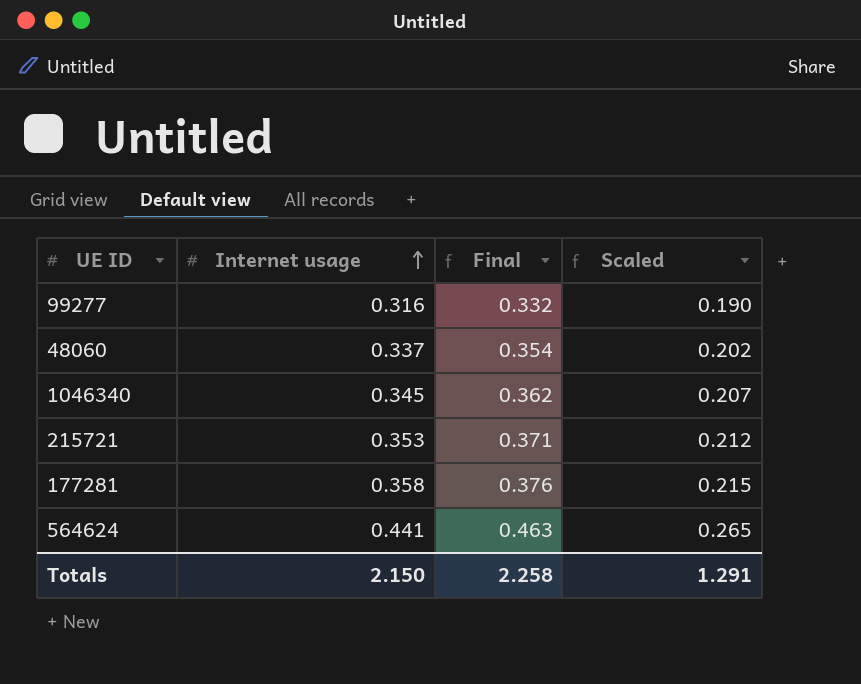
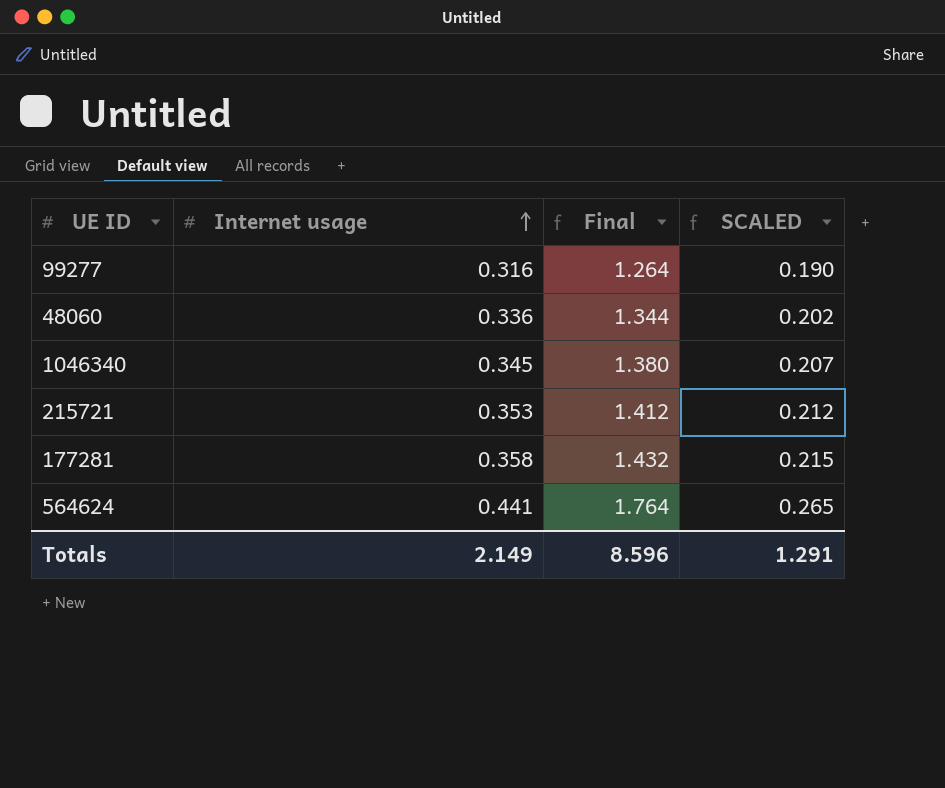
column Final | formula: [Internet usage] * 1.05 -> [Internet usage] * 4
column name: Scaled -> SCALED
48060 | Internet usage: 0.337 -> 0.336
Totals | Internet usage: 2.150 -> 2.149
Totals | Final: 2.258 -> 8.596

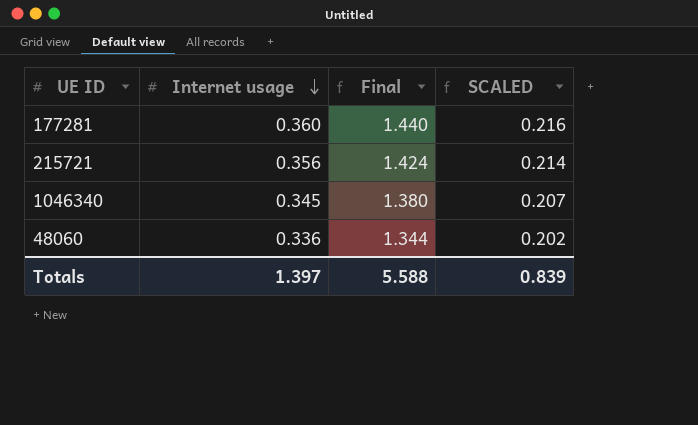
row order: Internet usage ascending -> Internet usage descending
row 99277: 0.316 | 1.264 | 0.190 -> none
row 564624: 0.441 | 1.764 | 0.265 -> none
177281 | Internet usage: 0.358 -> 0.360
177281 | Final: 1.432 -> 1.440
177281 | SCALED: 0.215 -> 0.216
215721 | Internet usage: 0.353 -> 0.356
215721 | Final: 1.412 -> 1.424
215721 | SCALED: 0.212 -> 0.214
Totals | Internet usage: 2.149 -> 1.397
Totals | Final: 8.596 -> 5.588
Totals | SCALED: 1.291 -> 0.839

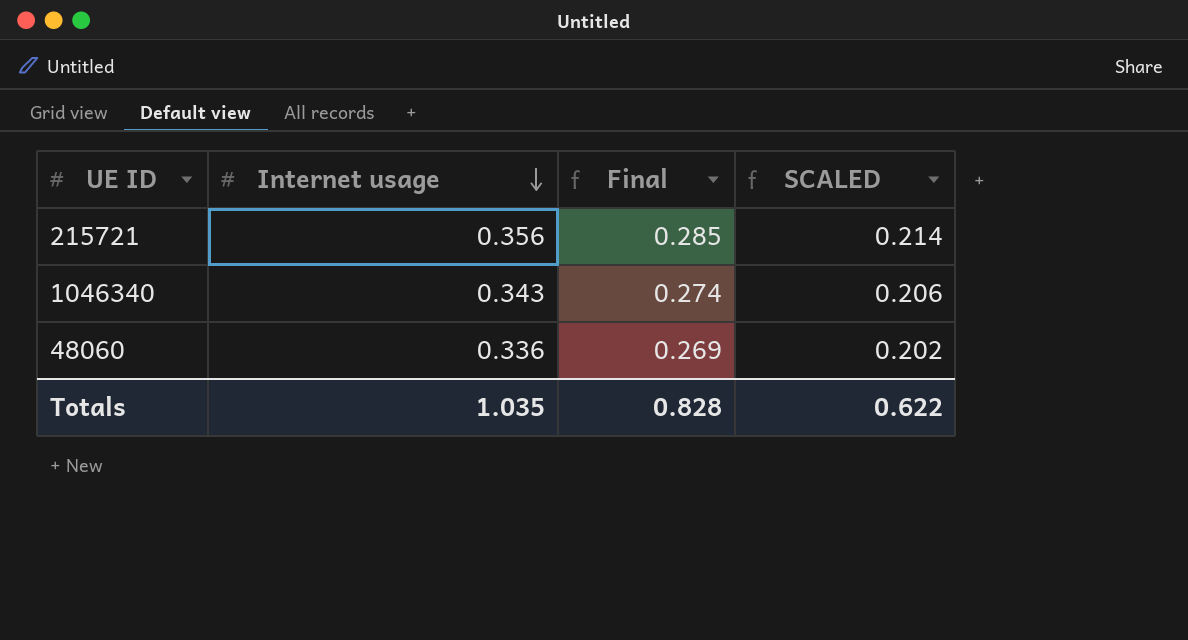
column Final | formula: [Internet usage] * 4 -> [Internet usage] * 0.8
row 177281: 0.360 | 1.440 | 0.216 -> none
1046340 | Internet usage: 0.345 -> 0.343
1046340 | SCALED: 0.207 -> 0.206
Totals | Internet usage: 1.397 -> 1.035
Totals | Final: 5.588 -> 0.828
Totals | SCALED: 0.839 -> 0.622

